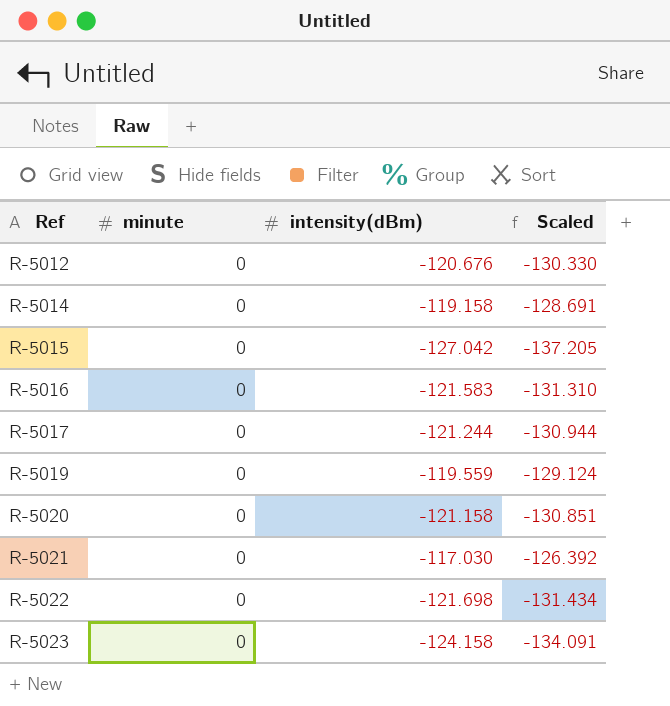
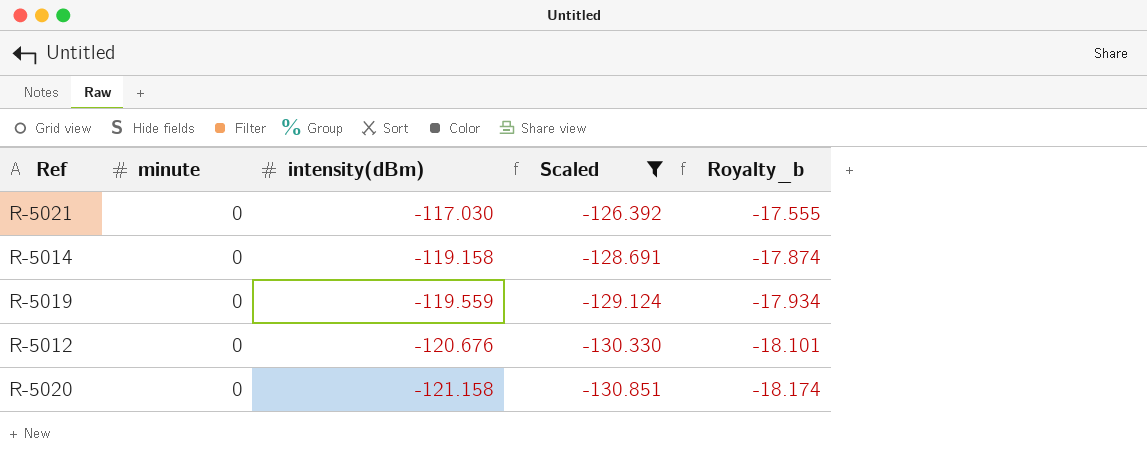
filter: none -> Scaled >= -130.851
row order: Ref ascending -> intensity(dBm) descending
column Royalty_b | formula: none -> [intensity(dBm)] * 0.15

